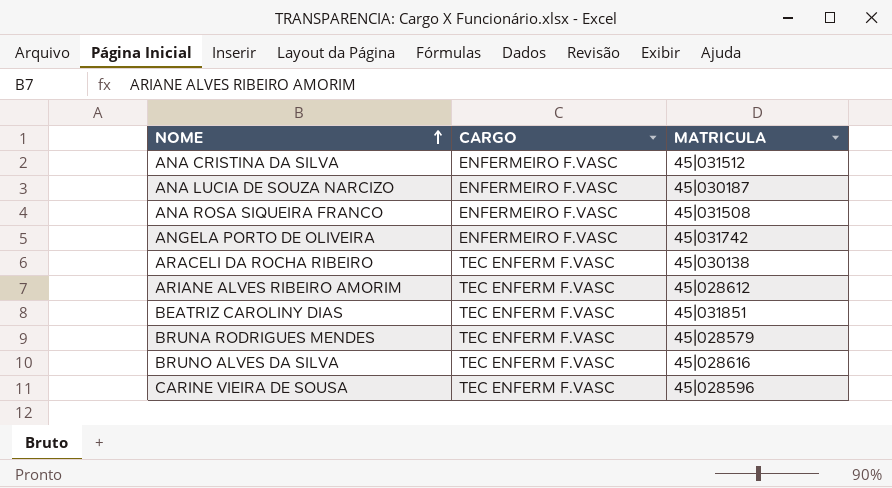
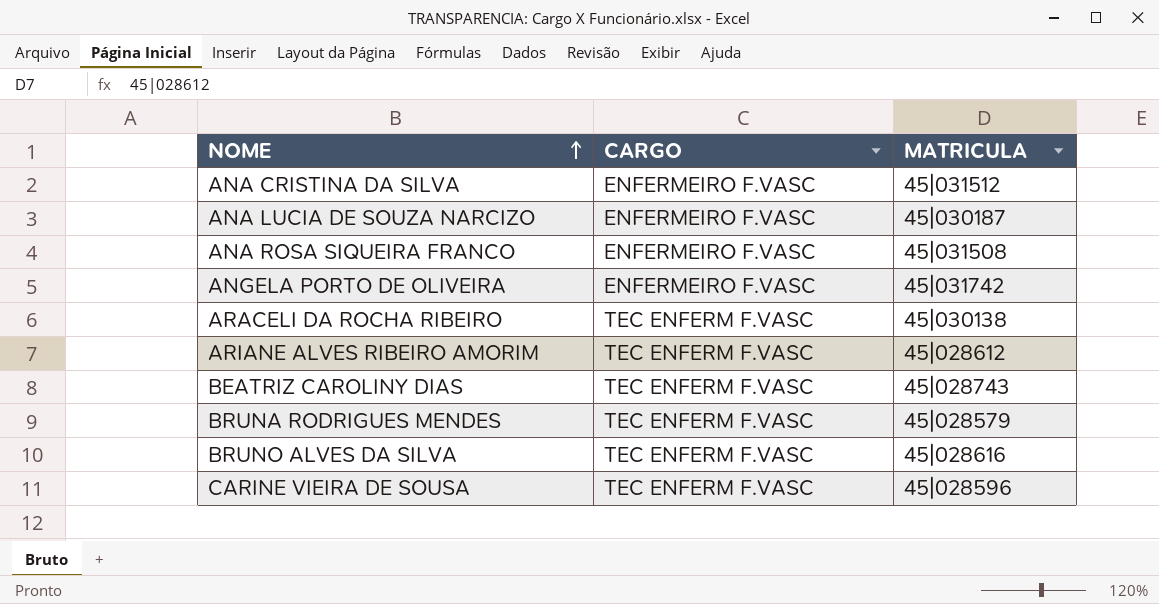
BEATRIZ CAROLINY DIAS | MATRICULA: 45|031851 -> 45|028743

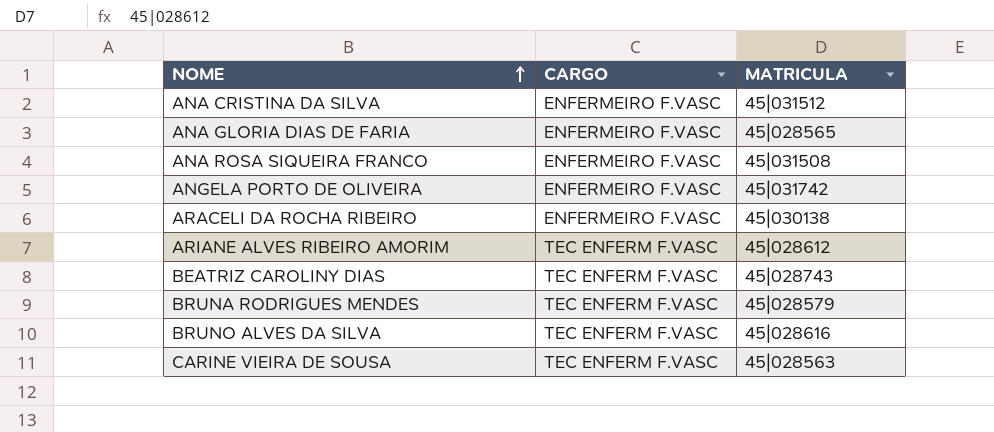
row ANA LUCIA DE SOUZA NARCIZO: ENFERMEIRO F.VASC | 45|030187 -> none
row ANA GLORIA DIAS DE FARIA: none -> ENFERMEIRO F.VASC | 45|028565
ARACELI DA ROCHA RIBEIRO | CARGO: TEC ENFERM F.VASC -> ENFERMEIRO F.VASC
CARINE VIEIRA DE SOUSA | MATRICULA: 45|028596 -> 45|028563

